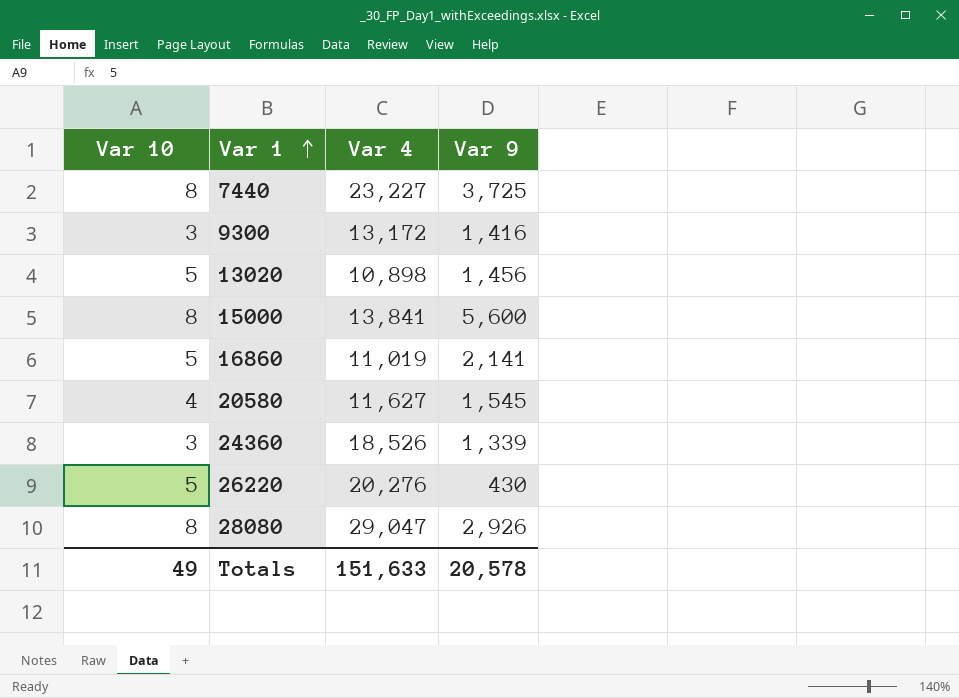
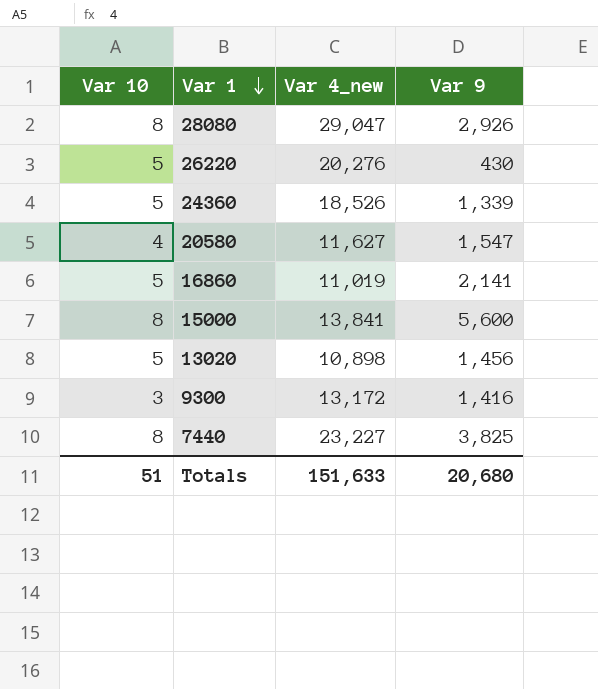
row order: Var 1 ascending -> Var 1 descending
column name: Var 4 -> Var 4_new
24360 | Var 10: 3 -> 5
20580 | Var 9: 1,545 -> 1,547
7440 | Var 9: 3,725 -> 3,825
Totals | Var 10: 49 -> 51
Totals | Var 9: 20,578 -> 20,680

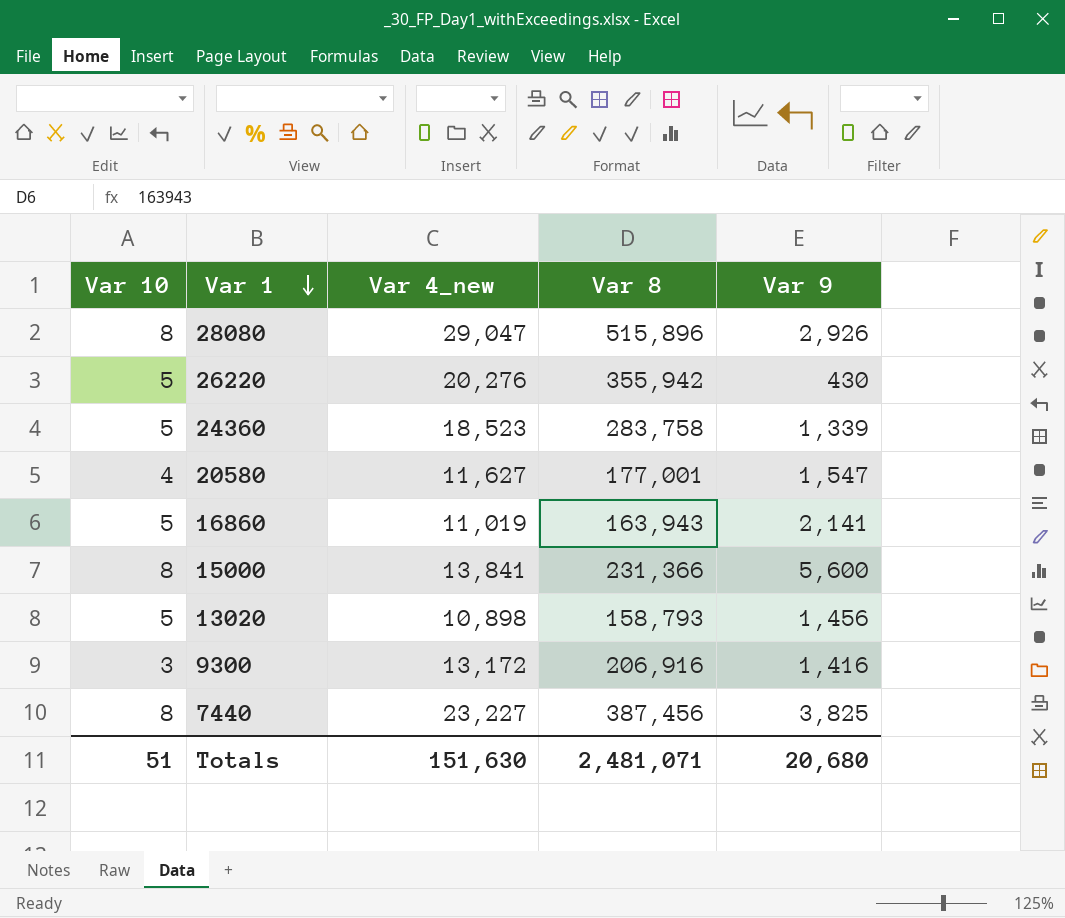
column Var 8 | position: none -> 4
24360 | Var 4_new: 18,526 -> 18,523
Totals | Var 4_new: 151,633 -> 151,630

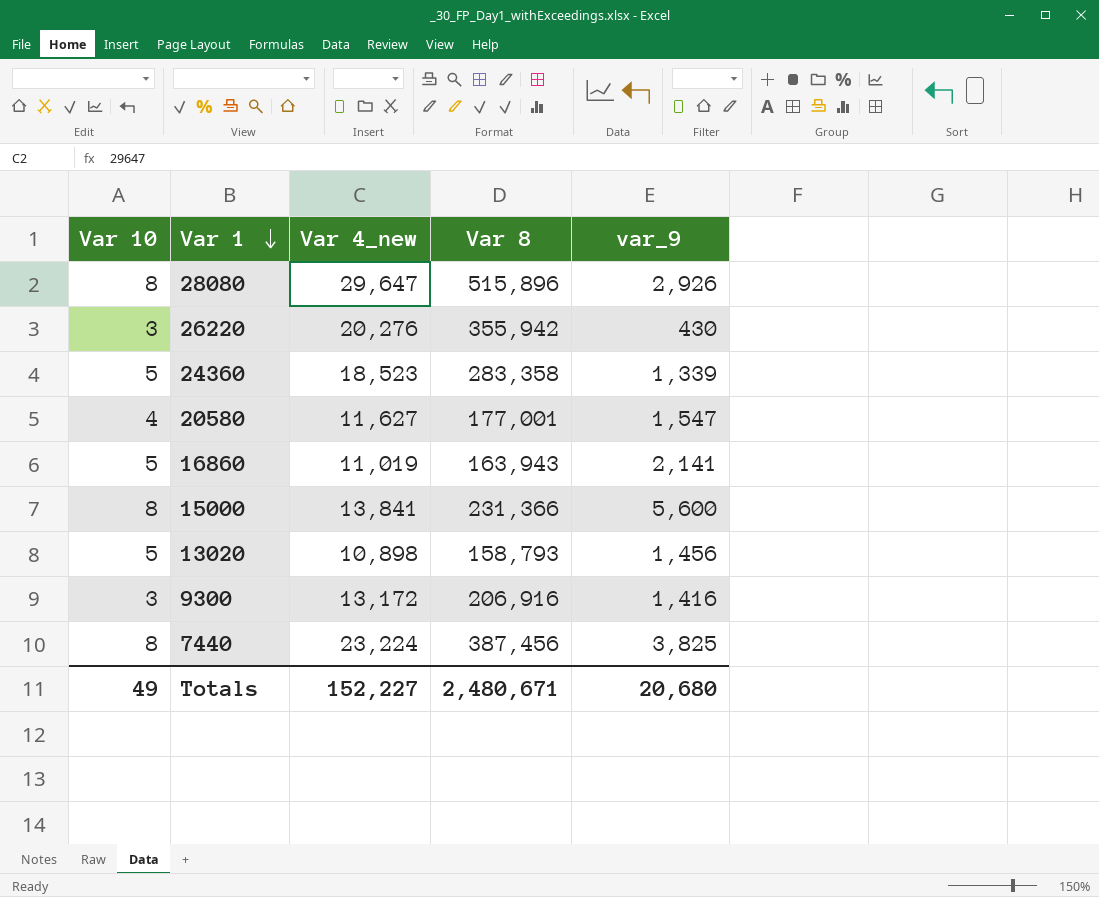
column name: Var 9 -> var_9
28080 | Var 4_new: 29,047 -> 29,647
26220 | Var 10: 5 -> 3
24360 | Var 8: 283,758 -> 283,358
7440 | Var 4_new: 23,227 -> 23,224
Totals | Var 10: 51 -> 49
Totals | Var 4_new: 151,630 -> 152,227
Totals | Var 8: 2,481,071 -> 2,480,671

